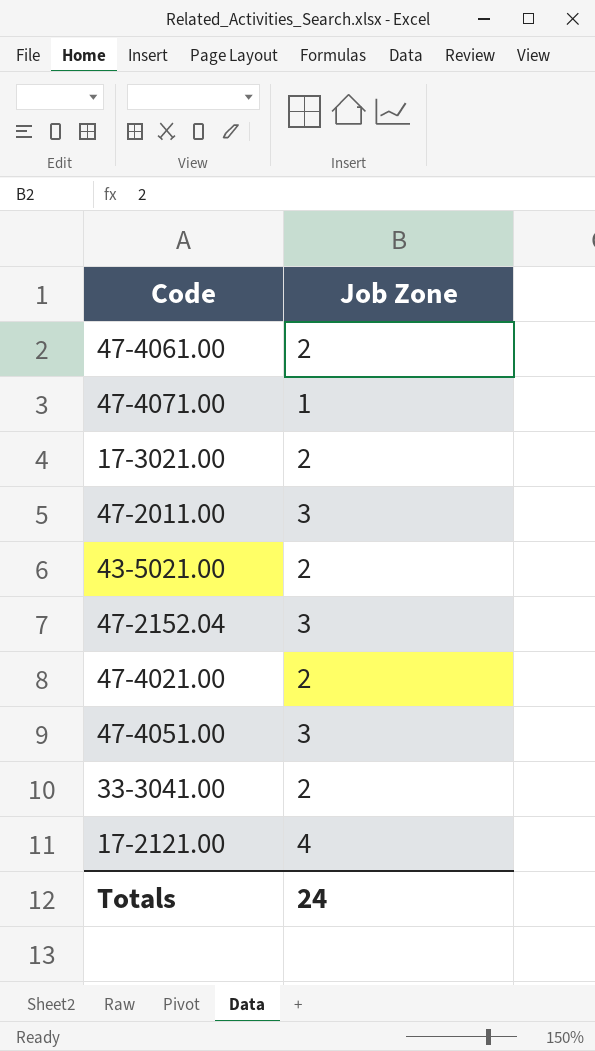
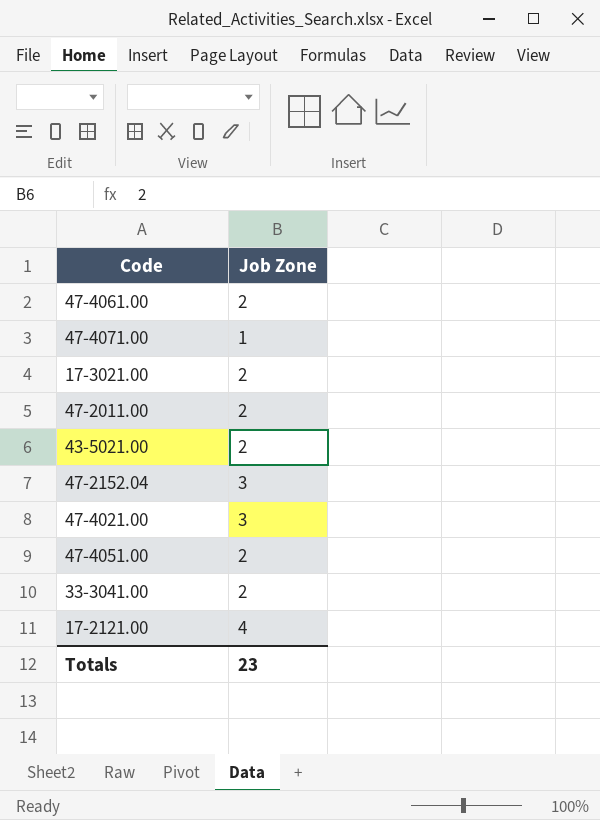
47-2011.00 | Job Zone: 3 -> 2
47-4021.00 | Job Zone: 2 -> 3
47-4051.00 | Job Zone: 3 -> 2
Totals | Job Zone: 24 -> 23

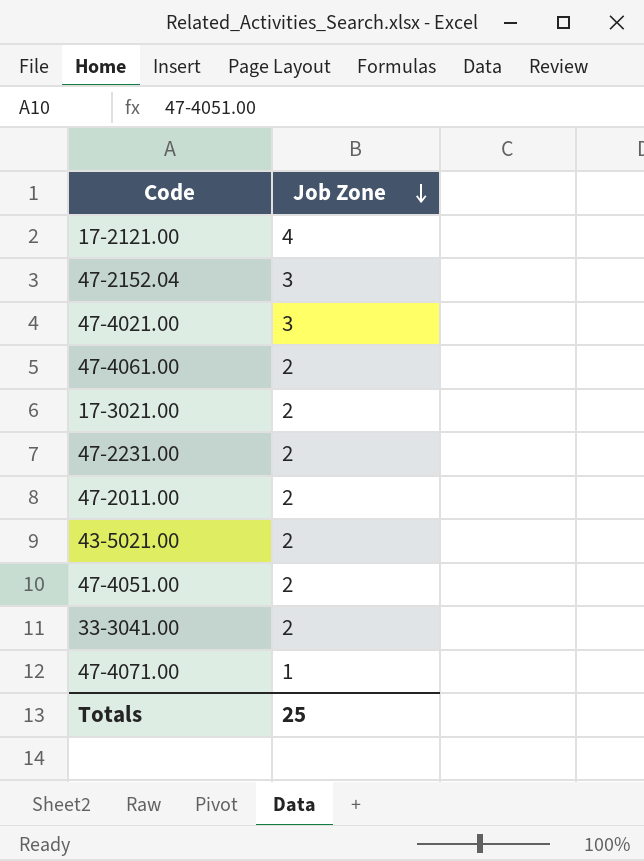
row order: none -> Job Zone descending
row 47-2231.00: none -> 2
Totals | Job Zone: 23 -> 25

